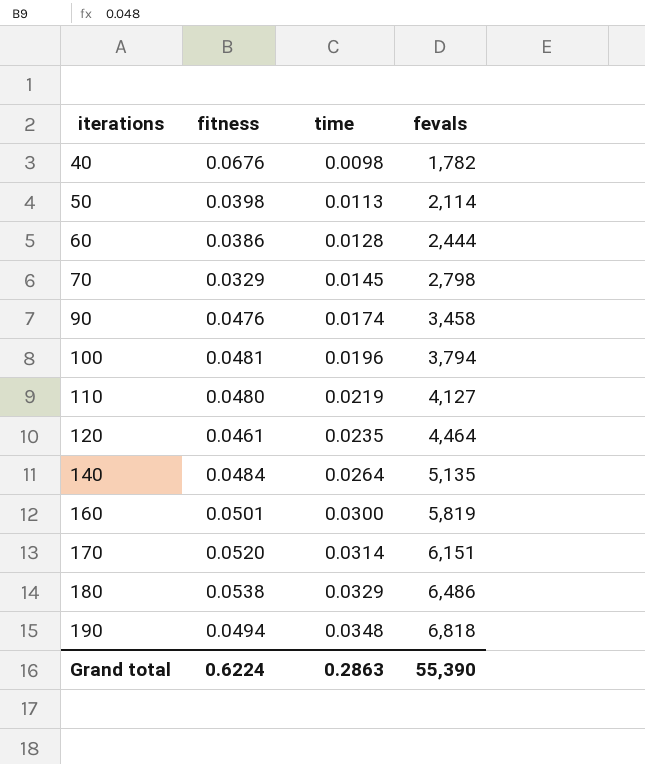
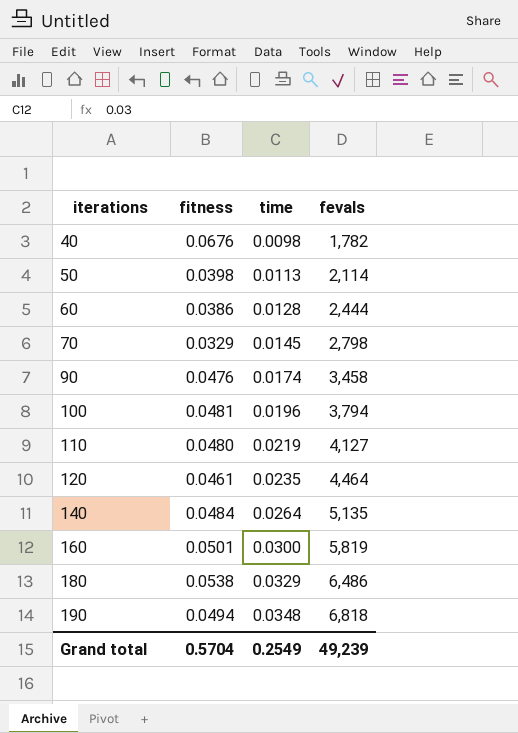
row 170: 0.0520 | 0.0314 | 6,151 -> none
Grand total | fitness: 0.6224 -> 0.5704
Grand total | time: 0.2863 -> 0.2549
Grand total | fevals: 55,390 -> 49,239

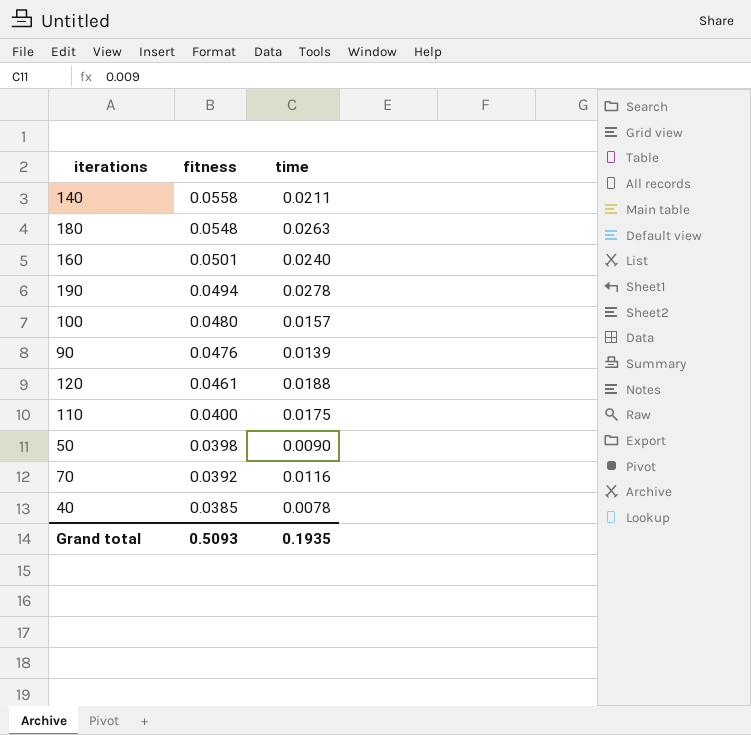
row order: iterations ascending -> fitness descending
column fevals | position: 4 -> none
row 60: 0.0386 | 0.0128 | 2,444 -> none
140 | fitness: 0.0484 -> 0.0558
140 | time: 0.0264 -> 0.0211
180 | fitness: 0.0538 -> 0.0548
180 | time: 0.0329 -> 0.0263
160 | time: 0.0300 -> 0.0240
190 | time: 0.0348 -> 0.0278
100 | fitness: 0.0481 -> 0.0480
100 | time: 0.0196 -> 0.0157
90 | time: 0.0174 -> 0.0139
120 | time: 0.0235 -> 0.0188
110 | fitness: 0.0480 -> 0.0400
110 | time: 0.0219 -> 0.0175
50 | time: 0.0113 -> 0.0090
70 | fitness: 0.0329 -> 0.0392
70 | time: 0.0145 -> 0.0116
40 | fitness: 0.0676 -> 0.0385
40 | time: 0.0098 -> 0.0078
Grand total | fitness: 0.5704 -> 0.5093
Grand total | time: 0.2549 -> 0.1935

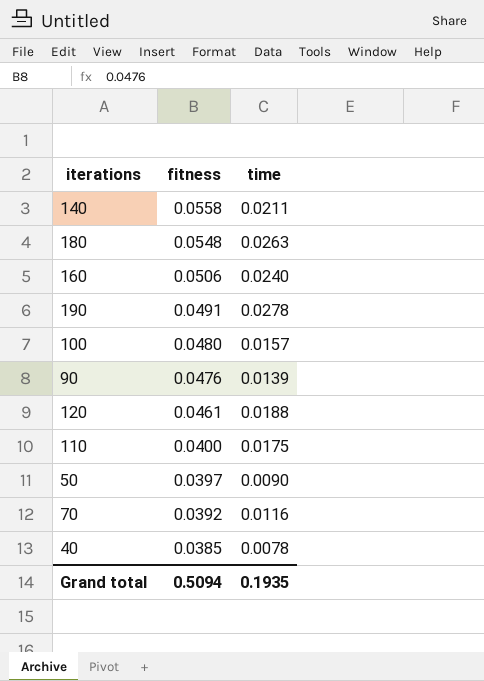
160 | fitness: 0.0501 -> 0.0506
190 | fitness: 0.0494 -> 0.0491
50 | fitness: 0.0398 -> 0.0397
Grand total | fitness: 0.5093 -> 0.5094

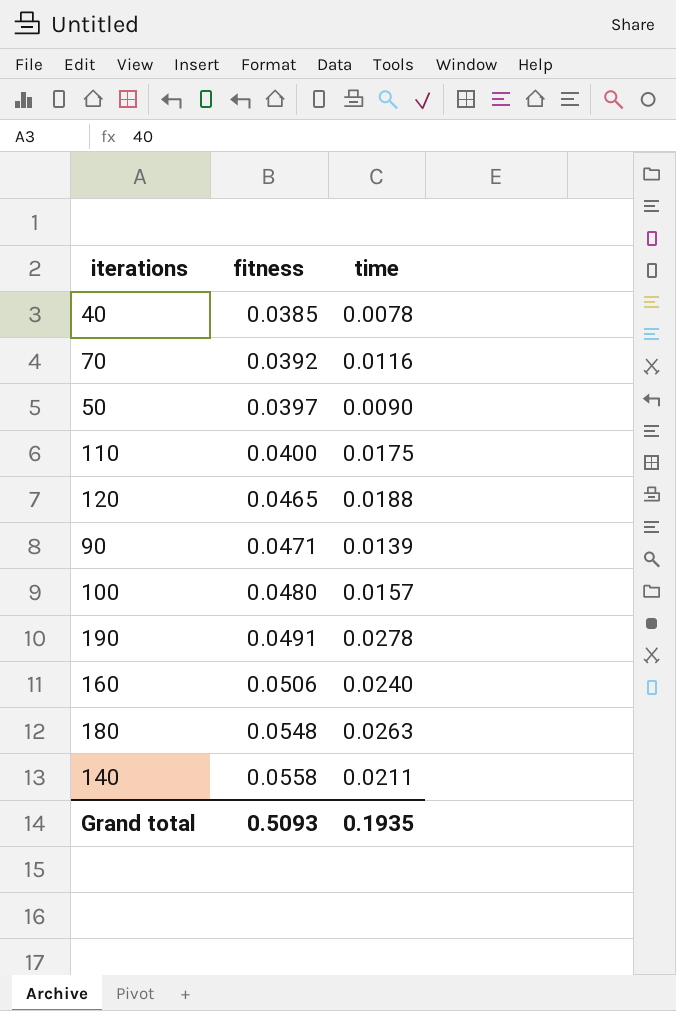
row order: fitness descending -> fitness ascending
120 | fitness: 0.0461 -> 0.0465
90 | fitness: 0.0476 -> 0.0471
Grand total | fitness: 0.5094 -> 0.5093

